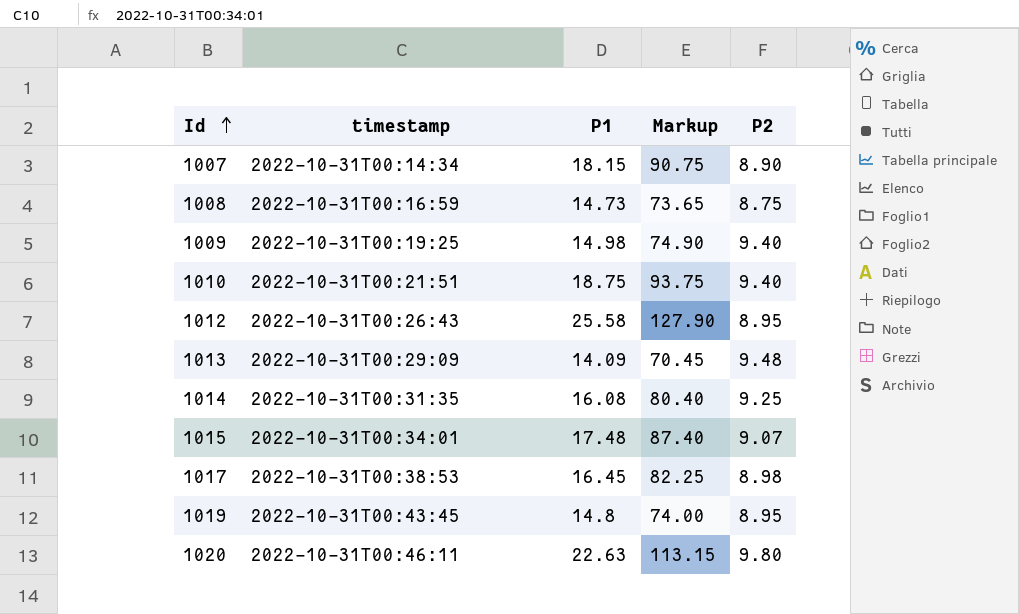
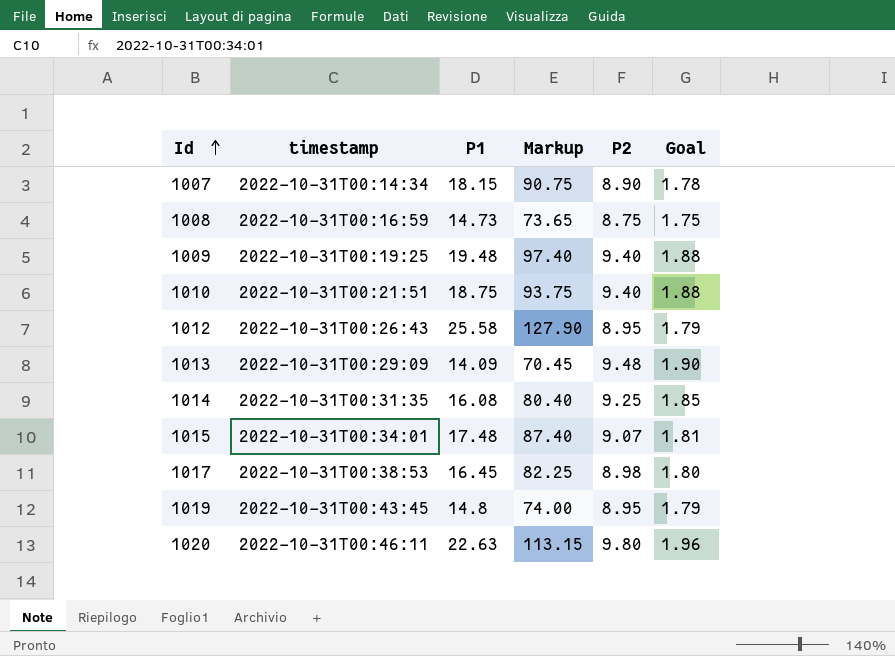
column Goal | formula: none -> [P2] * 0.2
1009 | P1: 14.98 -> 19.48
1009 | Markup: 74.90 -> 97.40

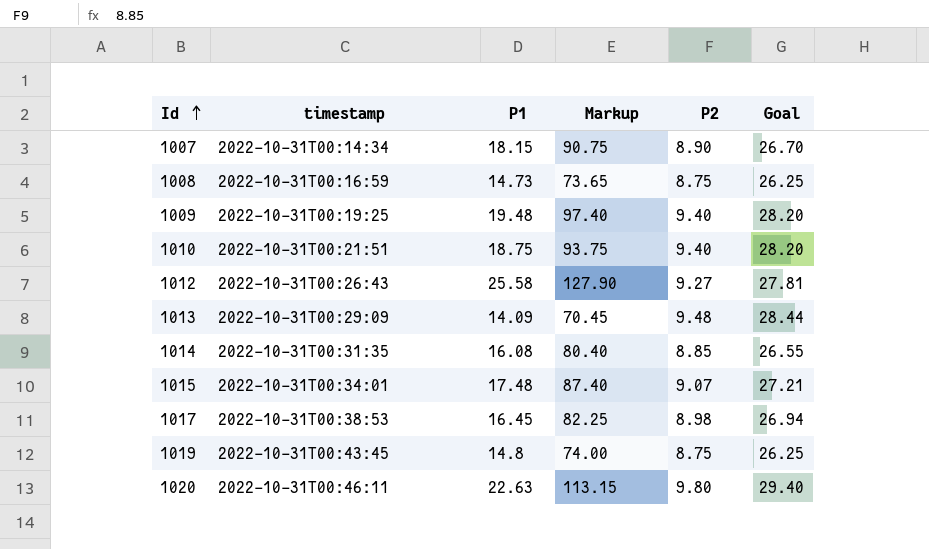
column Goal | formula: [P2] * 0.2 -> [P2] * 3
1012 | P2: 8.95 -> 9.27
1014 | P2: 9.25 -> 8.85
1019 | P2: 8.95 -> 8.75

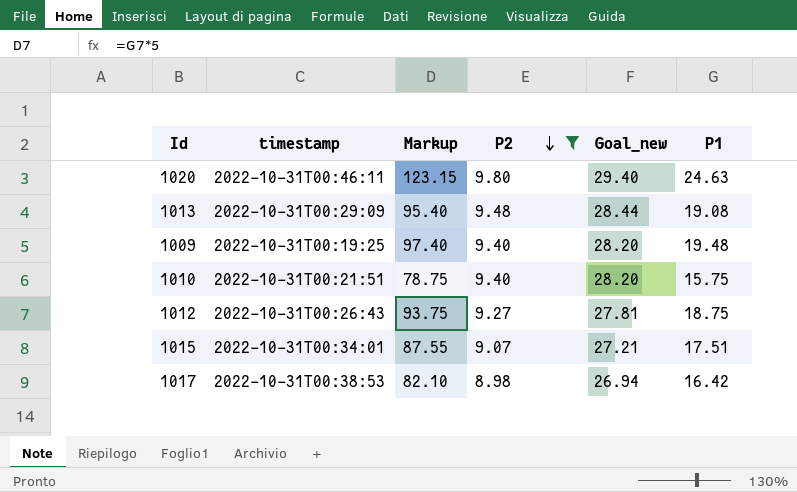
filter: none -> P2 >= 8.98
row order: Id ascending -> P2 descending
column name: Goal -> Goal_new
column P1 | position: 3 -> 6
1020 | Markup: 113.15 -> 123.15
1020 | P1: 22.63 -> 24.63
1013 | Markup: 70.45 -> 95.40
1013 | P1: 14.09 -> 19.08
1010 | Markup: 93.75 -> 78.75
1010 | P1: 18.75 -> 15.75
1012 | Markup: 127.90 -> 93.75
1012 | P1: 25.58 -> 18.75
1015 | Markup: 87.40 -> 87.55
1015 | P1: 17.48 -> 17.51
1017 | Markup: 82.25 -> 82.10
1017 | P1: 16.45 -> 16.42

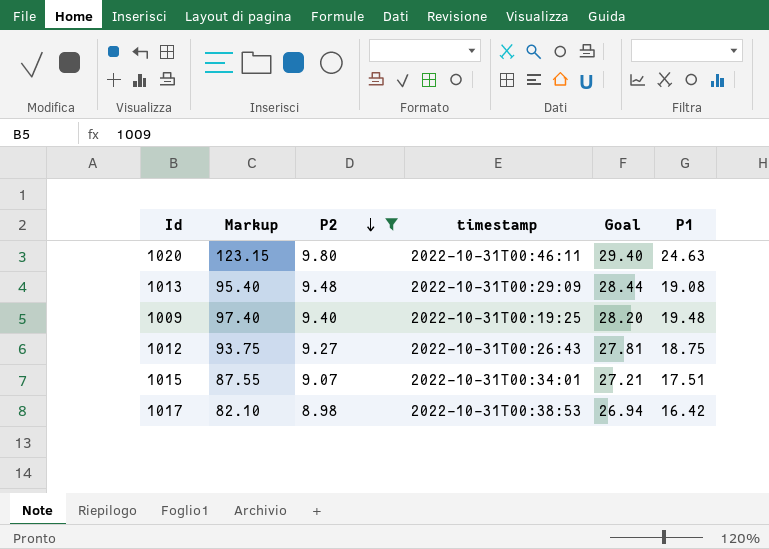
column timestamp | position: 2 -> 4
column name: Goal_new -> Goal
row 1010: 2022-10-31T00:21:51 | 78.75 | 9.40 | 28.20 | 15.75 -> none

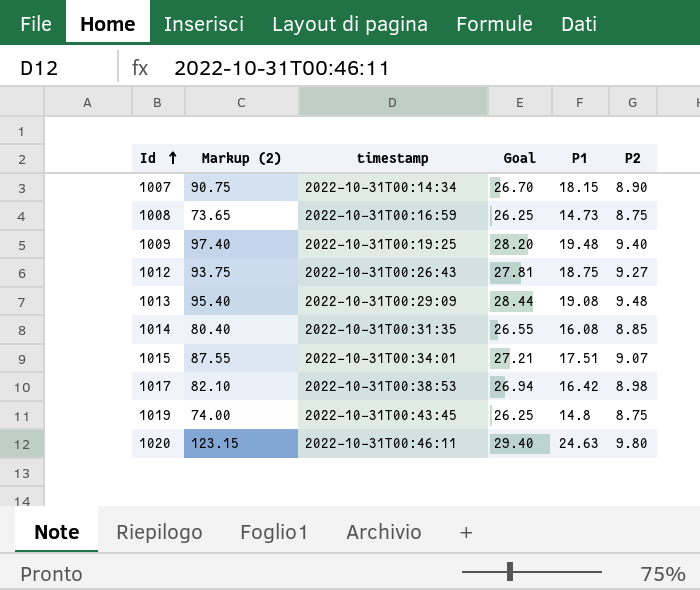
filter: P2 >= 8.98 -> none
row order: P2 descending -> Id ascending
column name: Markup -> Markup (2)
column P2 | position: 3 -> 6

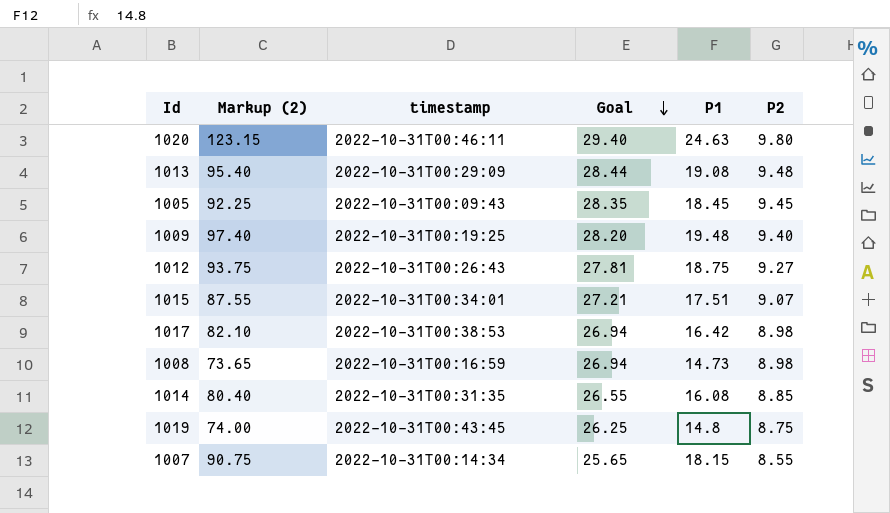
row order: Id ascending -> Goal descending
row 1005: none -> 92.25 | 2022-10-31T00:09:43 | 28.35 | 18.45 | 9.45
1008 | Goal: 26.25 -> 26.94
1008 | P2: 8.75 -> 8.98
1007 | Goal: 26.70 -> 25.65
1007 | P2: 8.90 -> 8.55

